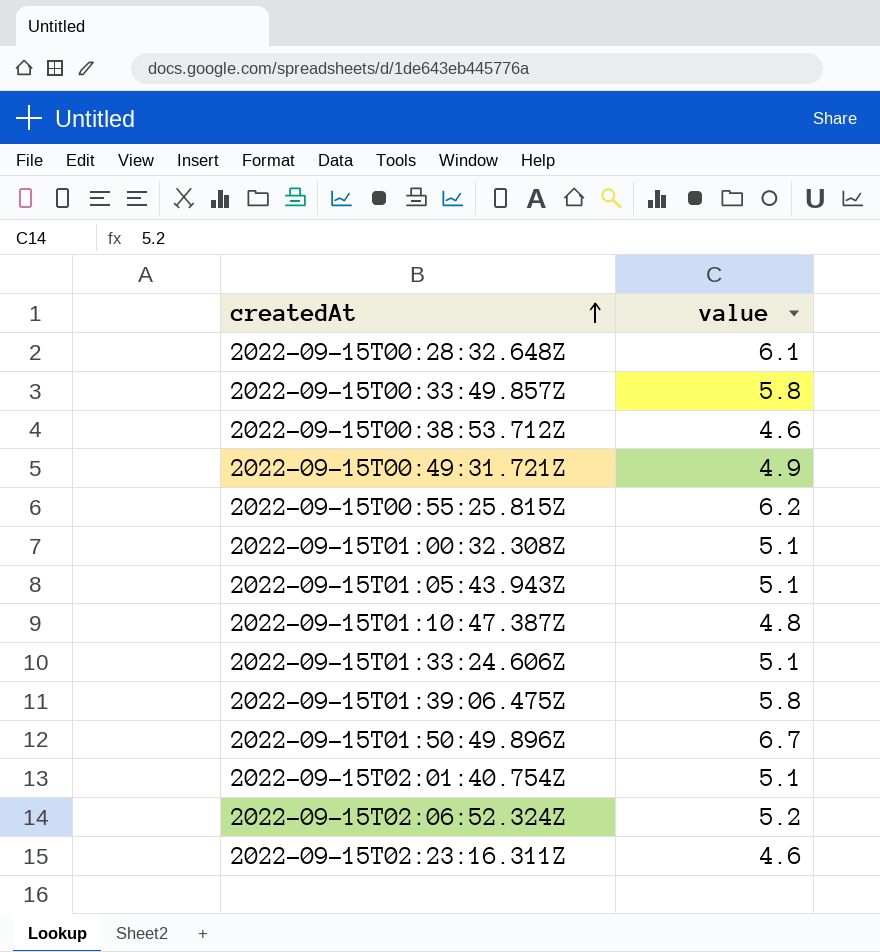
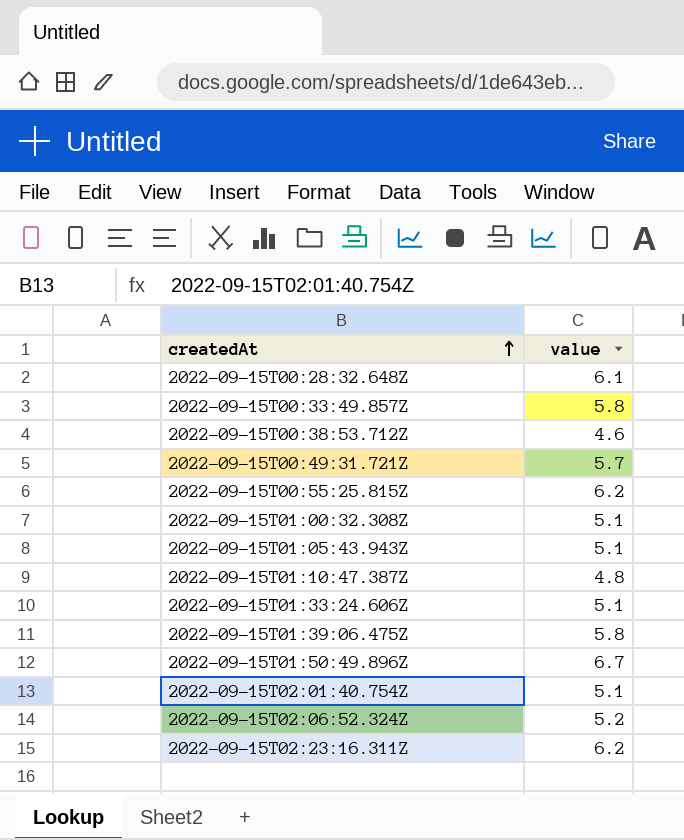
2022-09-15T00:49:31.721Z | value: 4.9 -> 5.7
2022-09-15T02:23:16.311Z | value: 4.6 -> 6.2

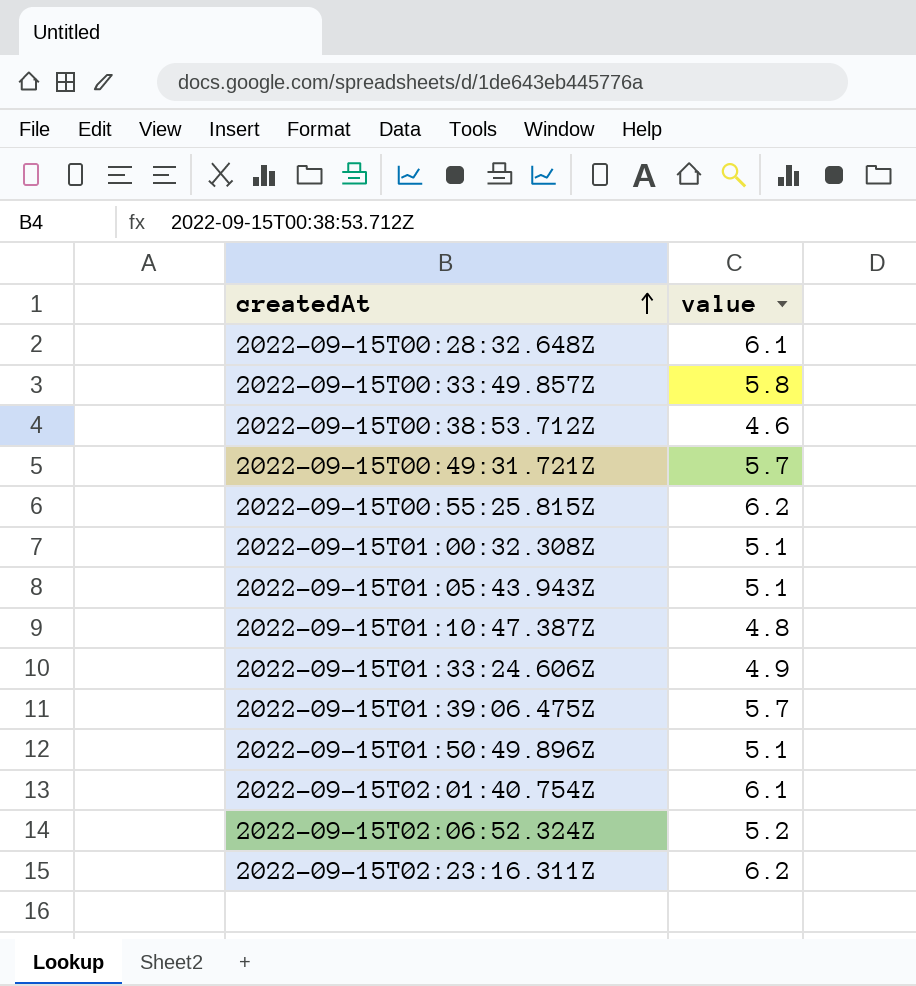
2022-09-15T01:33:24.606Z | value: 5.1 -> 4.9
2022-09-15T01:39:06.475Z | value: 5.8 -> 5.7
2022-09-15T01:50:49.896Z | value: 6.7 -> 5.1
2022-09-15T02:01:40.754Z | value: 5.1 -> 6.1

